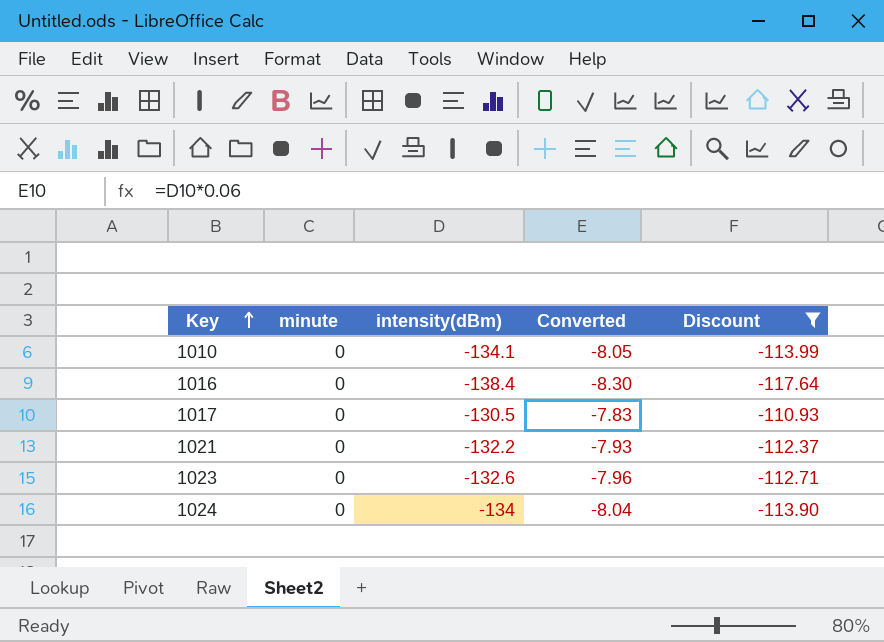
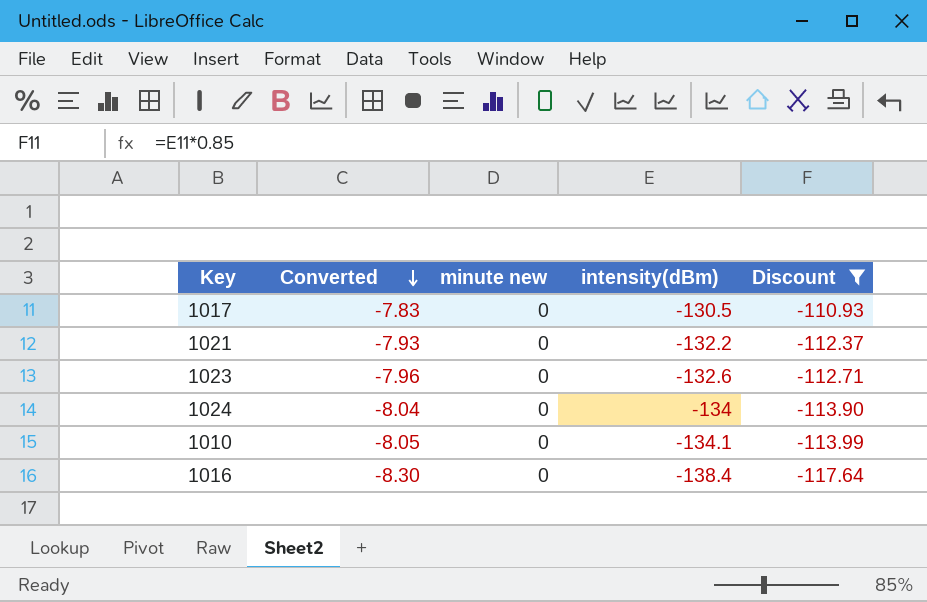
row order: Key ascending -> Converted descending
column Converted | position: 4 -> 2
column name: minute -> minute new

